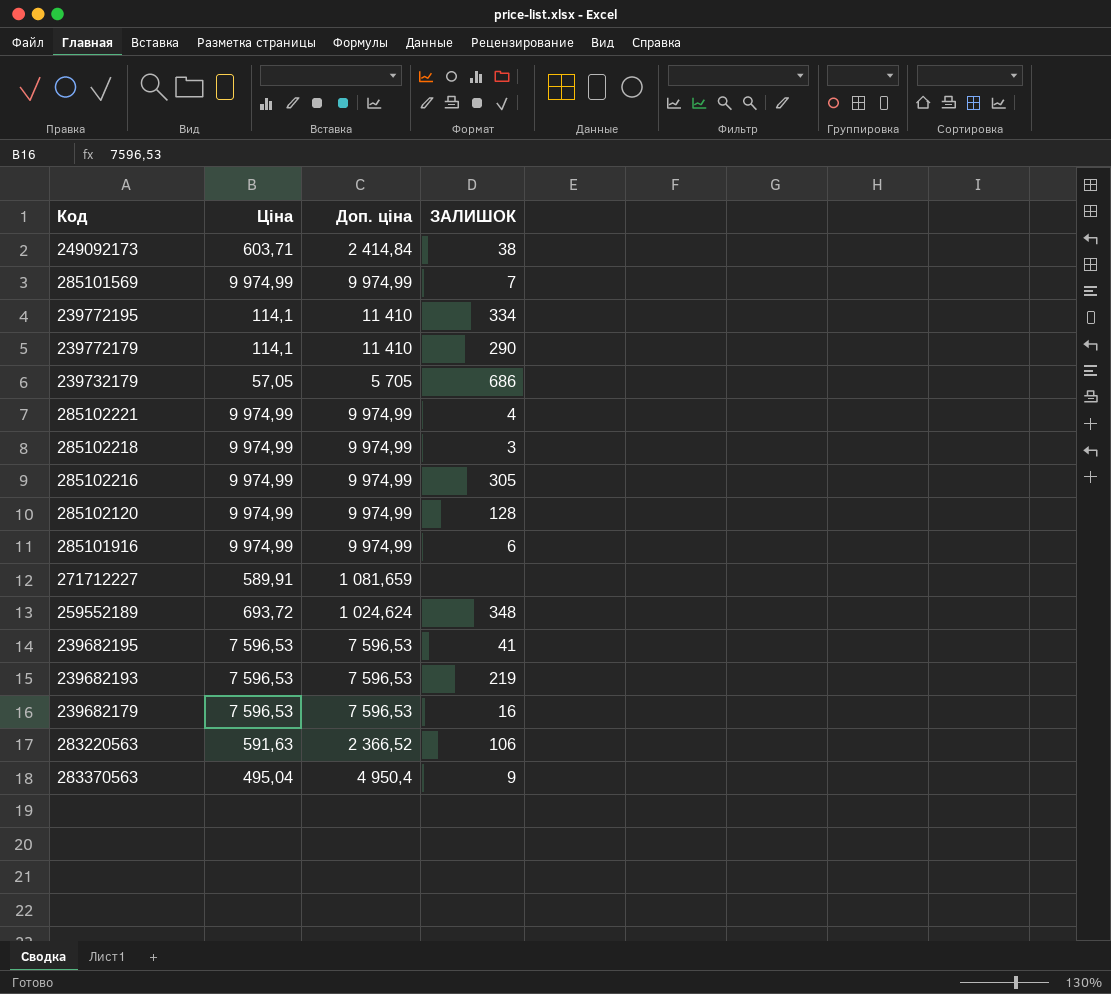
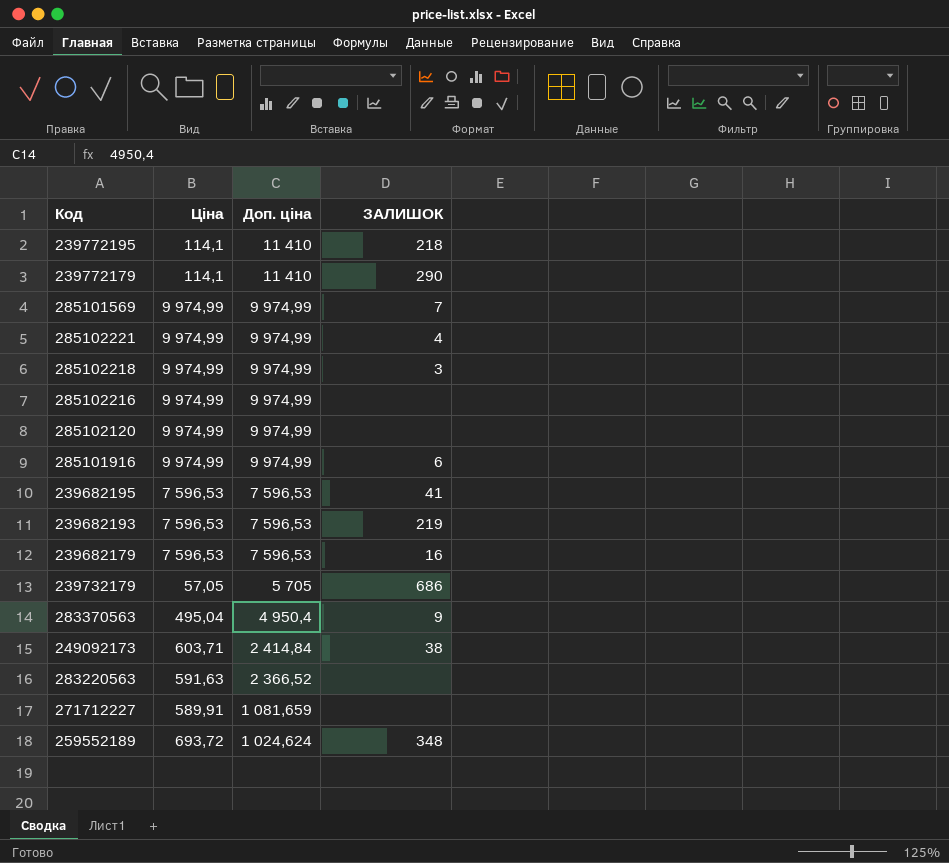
row order: none -> Доп. ціна descending
239772195 | ЗАЛИШОК: 334 -> 218
285102216 | ЗАЛИШОК: 305 -> none
285102120 | ЗАЛИШОК: 128 -> none
283220563 | ЗАЛИШОК: 106 -> none

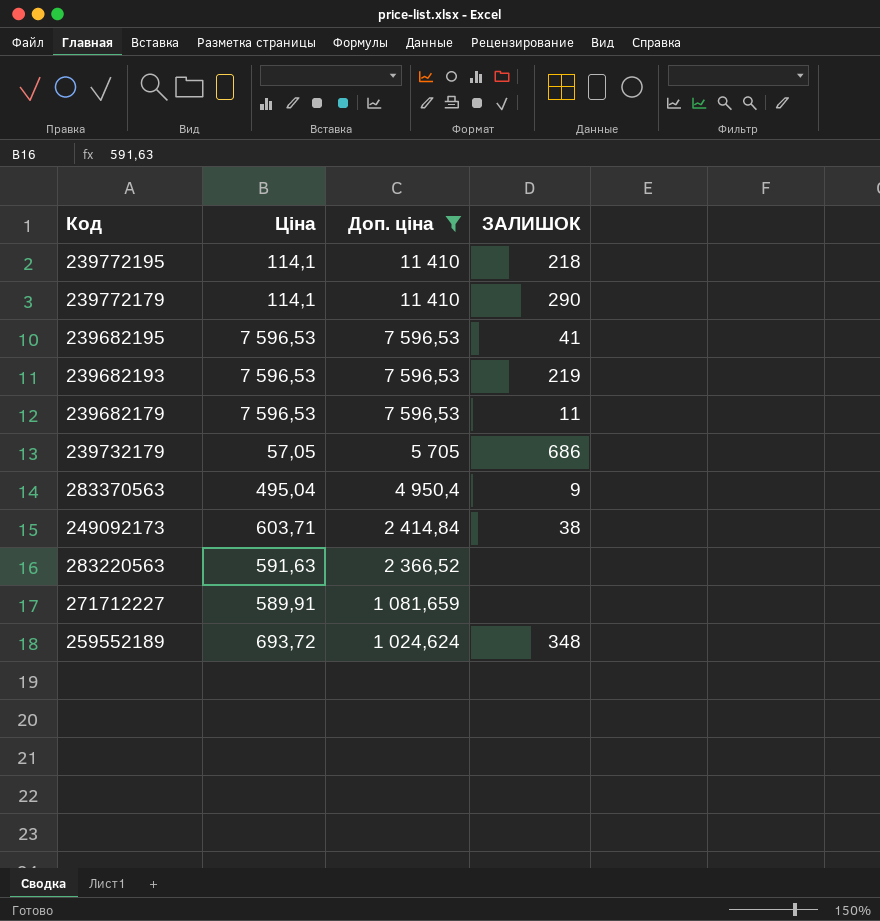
filter: none -> Доп. ціна != 9 974,99
239682179 | ЗАЛИШОК: 16 -> 11

